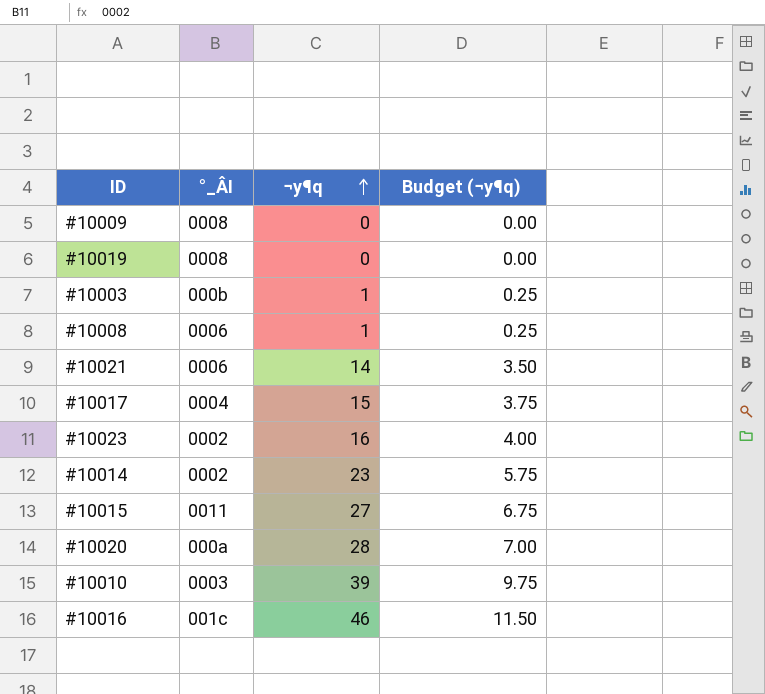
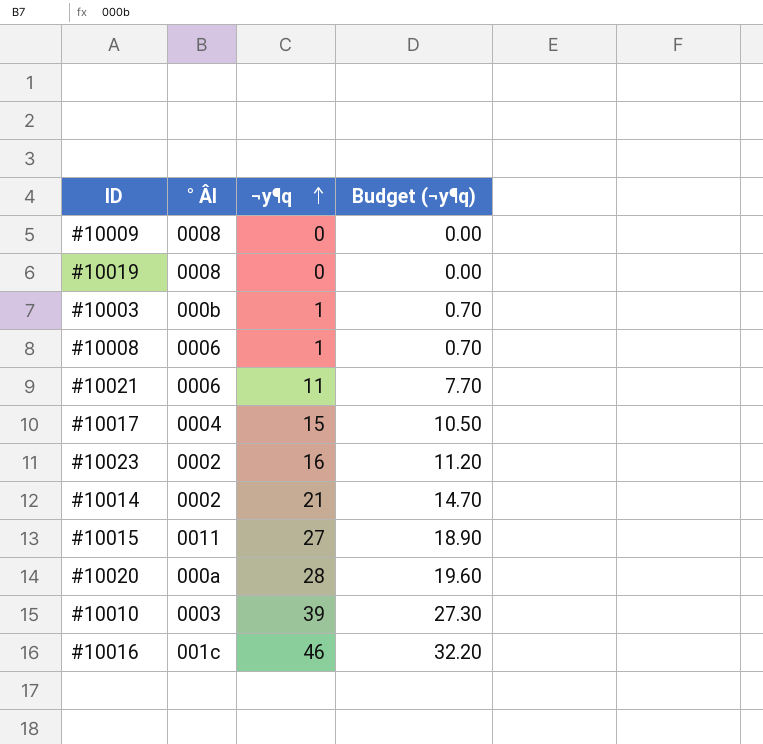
column name: °_ÂI -> ° ÂI
column Budget (¬y¶q) | formula: [¬y¶q] * 0.25 -> [¬y¶q] * 0.7
#10021 | ¬y¶q: 14 -> 11
#10014 | ¬y¶q: 23 -> 21

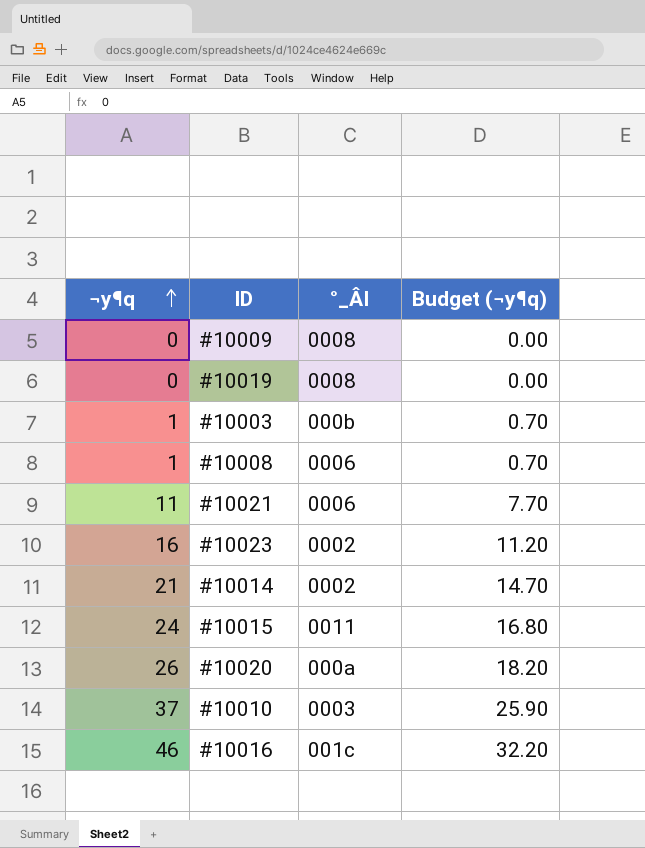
column ¬y¶q | position: 3 -> 1
column name: ° ÂI -> °_ÂI
row #10017: 0004 | 15 | 10.50 -> none
#10015 | ¬y¶q: 27 -> 24
#10015 | Budget (¬y¶q): 18.90 -> 16.80
#10020 | ¬y¶q: 28 -> 26
#10020 | Budget (¬y¶q): 19.60 -> 18.20
#10010 | ¬y¶q: 39 -> 37
#10010 | Budget (¬y¶q): 27.30 -> 25.90

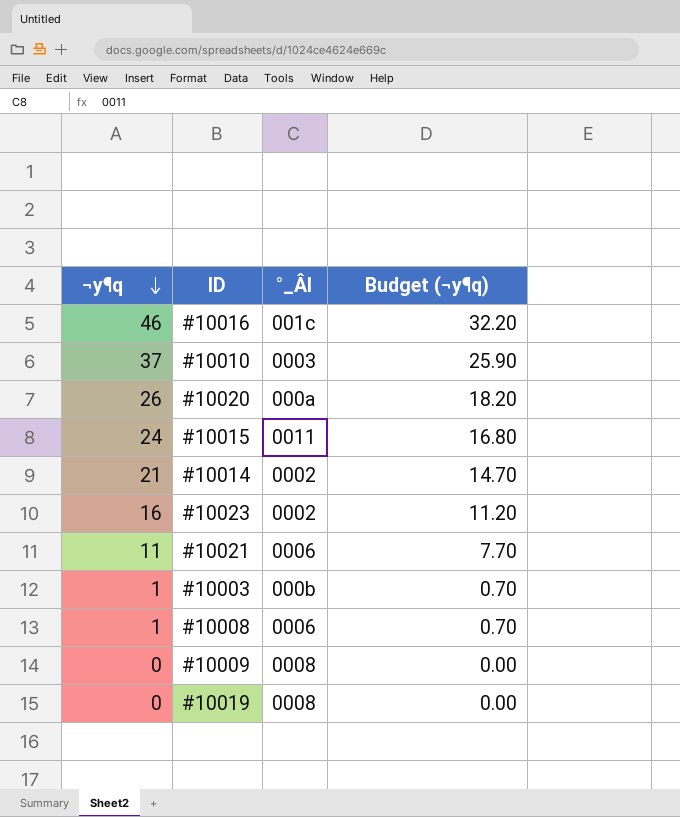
row order: ¬y¶q ascending -> ¬y¶q descending

